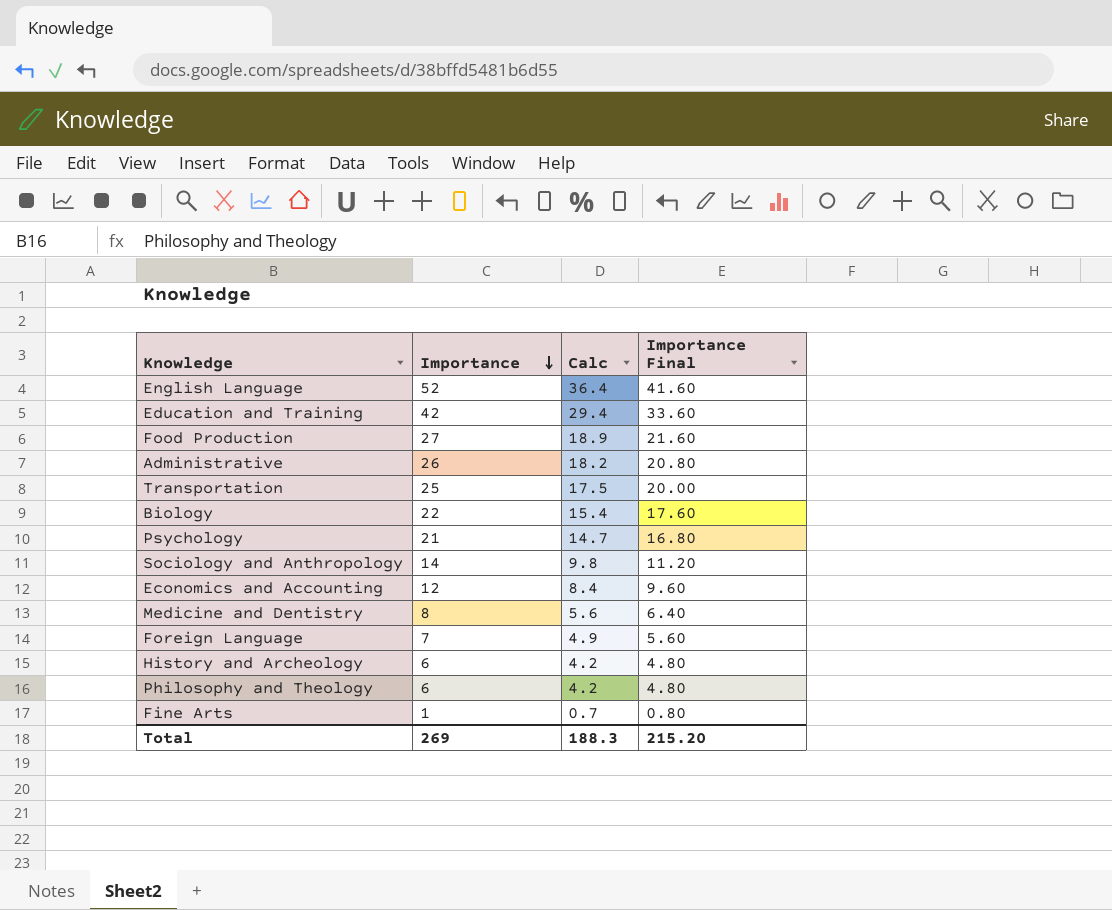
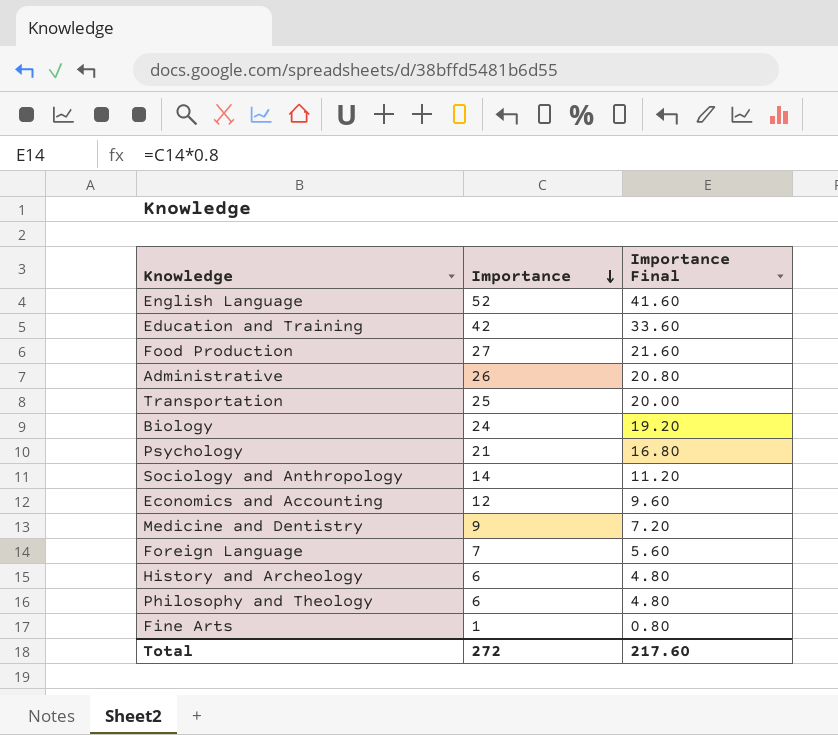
column Calc | formula: [Importance] * 0.7 -> none
Biology | Importance: 22 -> 24
Biology | Importance Final: 17.60 -> 19.20
Medicine and Dentistry | Importance: 8 -> 9
Medicine and Dentistry | Importance Final: 6.40 -> 7.20
Total | Importance: 269 -> 272
Total | Importance Final: 215.20 -> 217.60

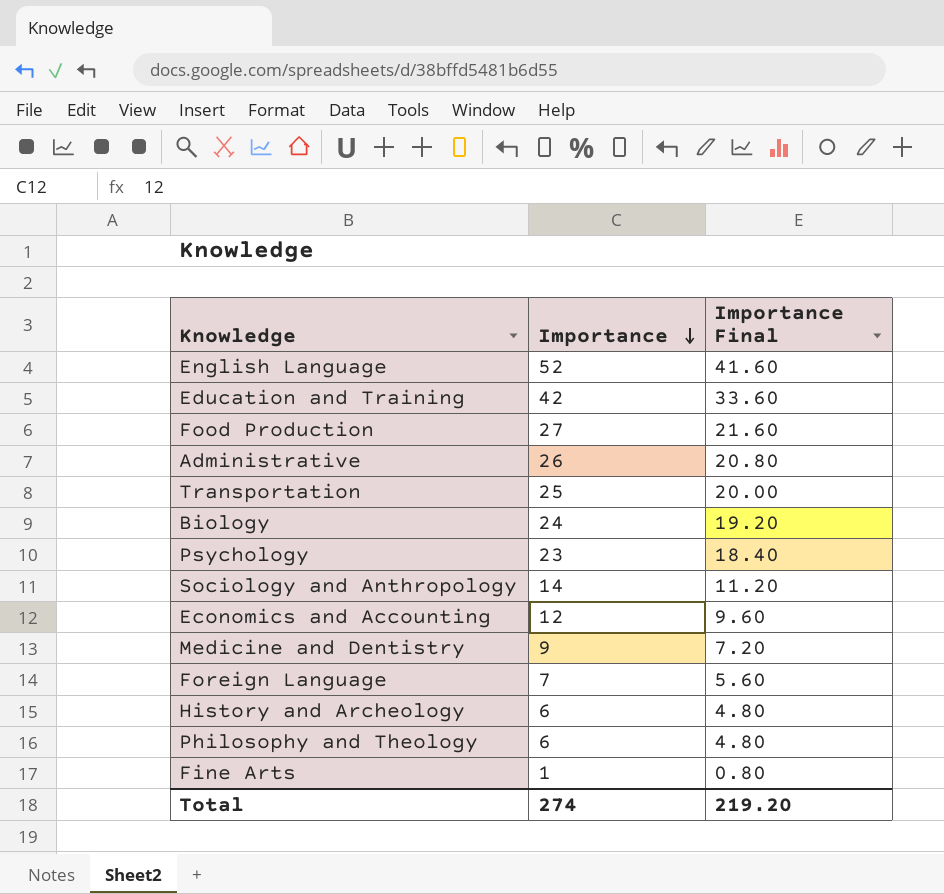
Psychology | Importance: 21 -> 23
Psychology | Importance Final: 16.80 -> 18.40
Total | Importance: 272 -> 274
Total | Importance Final: 217.60 -> 219.20

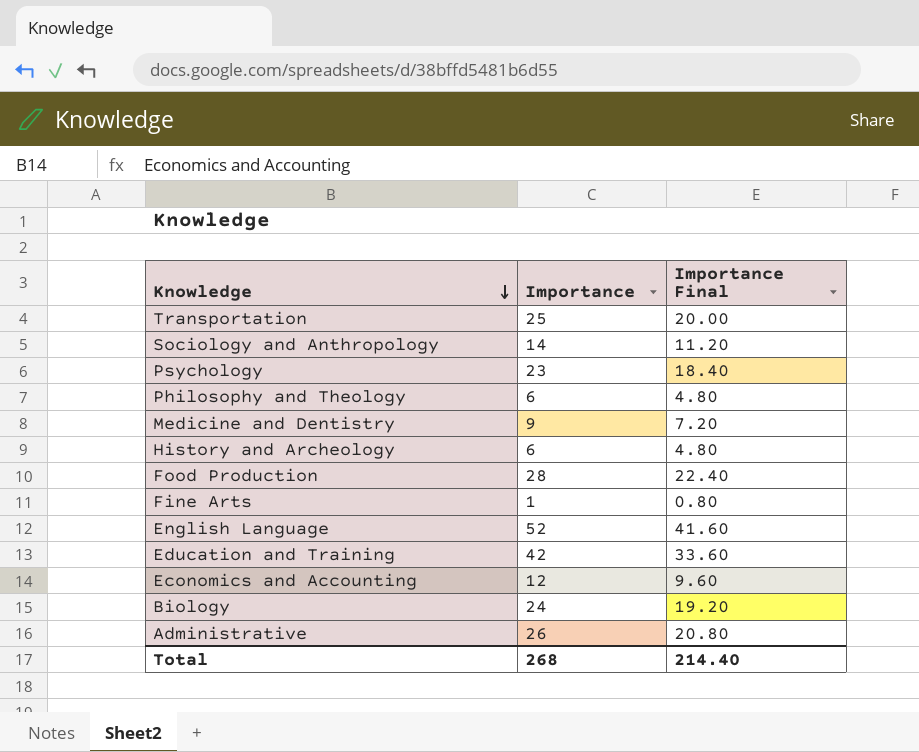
row order: Importance descending -> Knowledge descending
row Foreign Language: 7 | 5.60 -> none
Food Production | Importance: 27 -> 28
Food Production | Importance Final: 21.60 -> 22.40
Total | Importance: 274 -> 268
Total | Importance Final: 219.20 -> 214.40

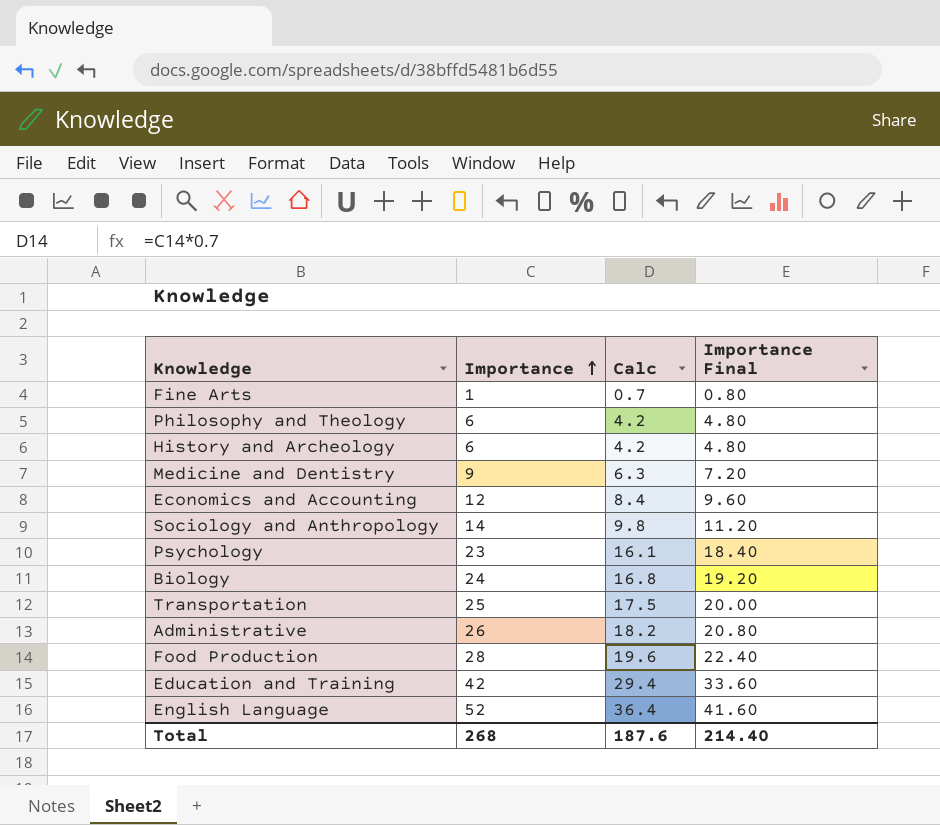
row order: Knowledge descending -> Importance ascending
column Calc | formula: none -> [Importance] * 0.7

